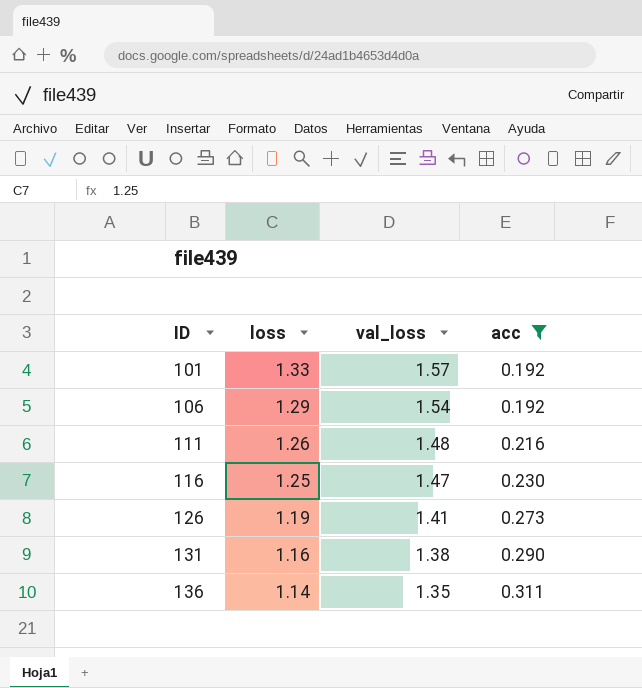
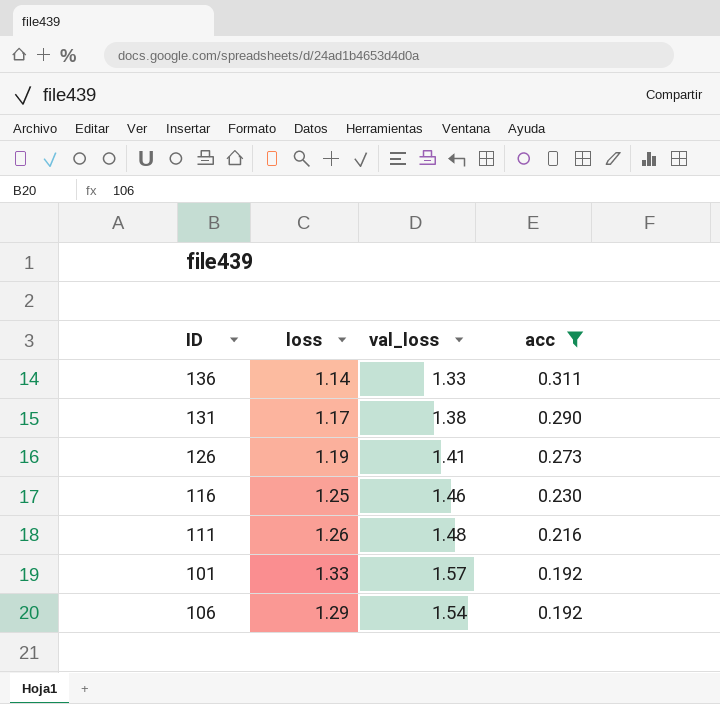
row order: ID ascending -> acc descending
136 | val_loss: 1.35 -> 1.33
131 | loss: 1.16 -> 1.17
116 | val_loss: 1.47 -> 1.46

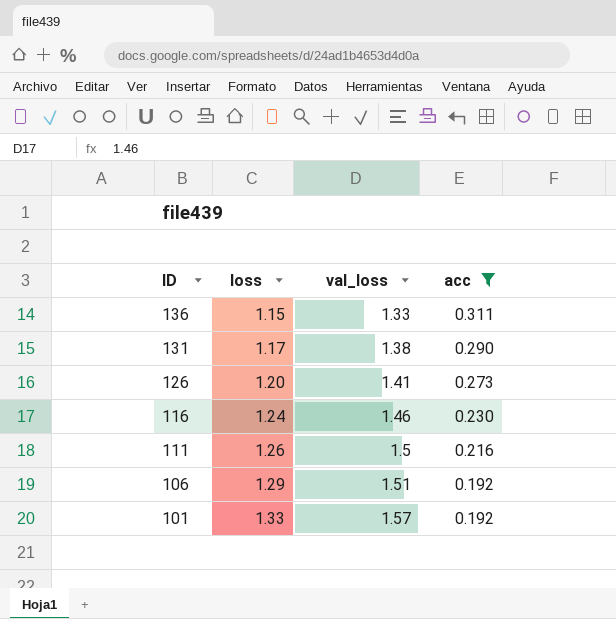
row order: acc descending -> ID descending
136 | loss: 1.14 -> 1.15
126 | loss: 1.19 -> 1.20
116 | loss: 1.25 -> 1.24
111 | val_loss: 1.48 -> 1.5
106 | val_loss: 1.54 -> 1.51

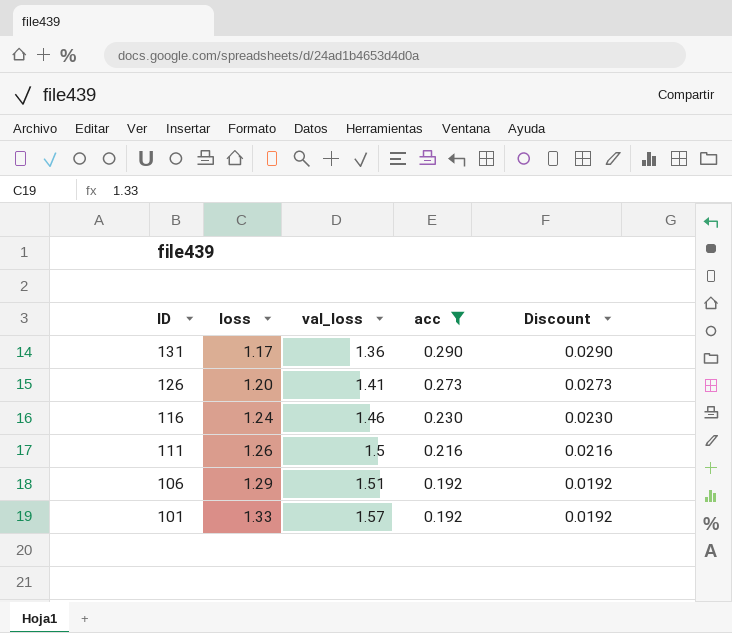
column Discount | formula: none -> [acc] * 0.1
row 136: 1.15 | 1.33 | 0.311 -> none
131 | val_loss: 1.38 -> 1.36

